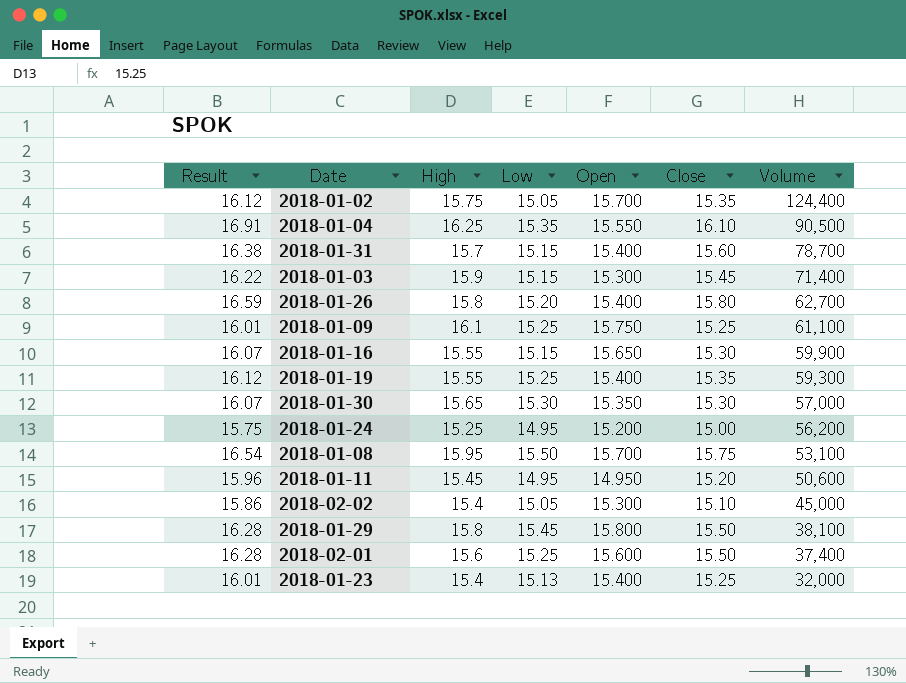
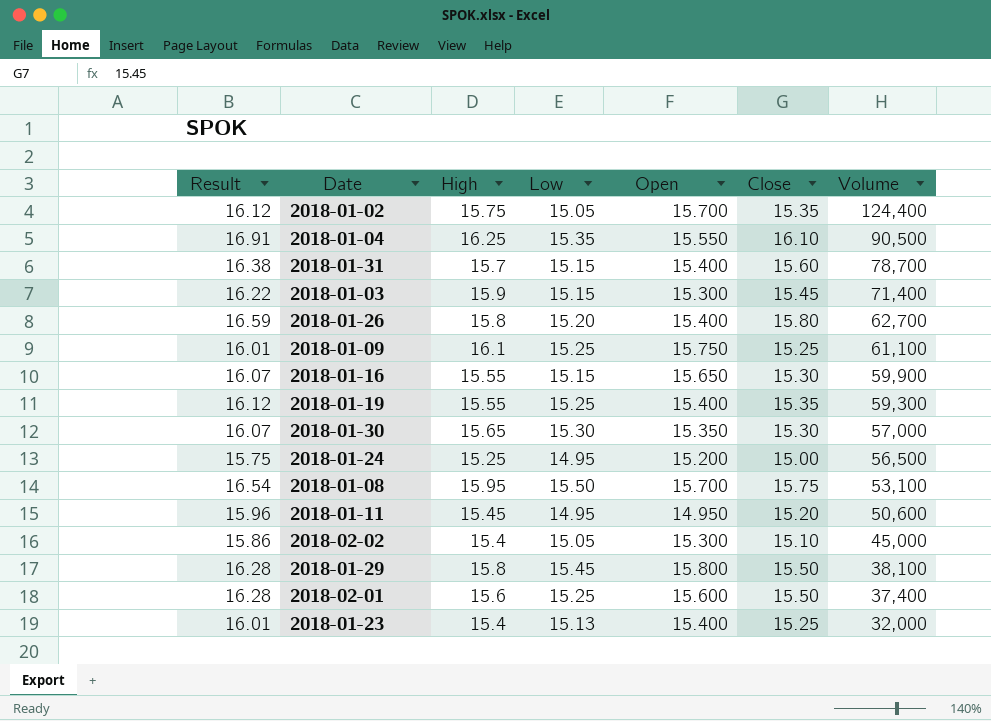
2018-01-24 | Volume: 56,200 -> 56,500

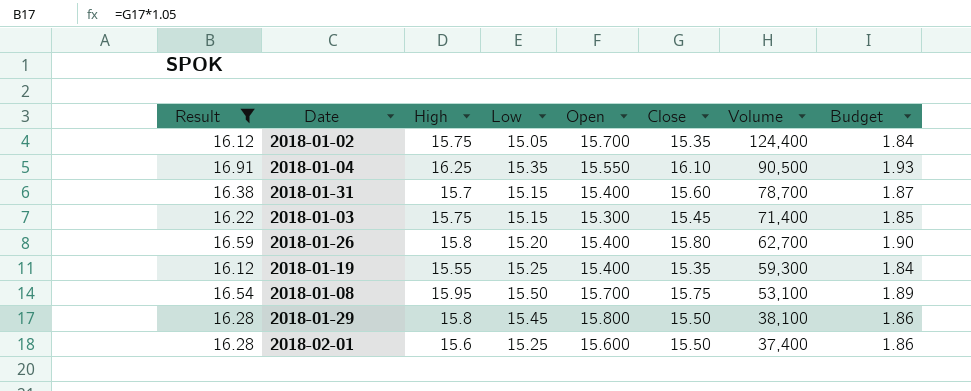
filter: none -> Result >= 16.12
column Budget | formula: none -> [Close] * 0.12
2018-01-03 | High: 15.9 -> 15.75

